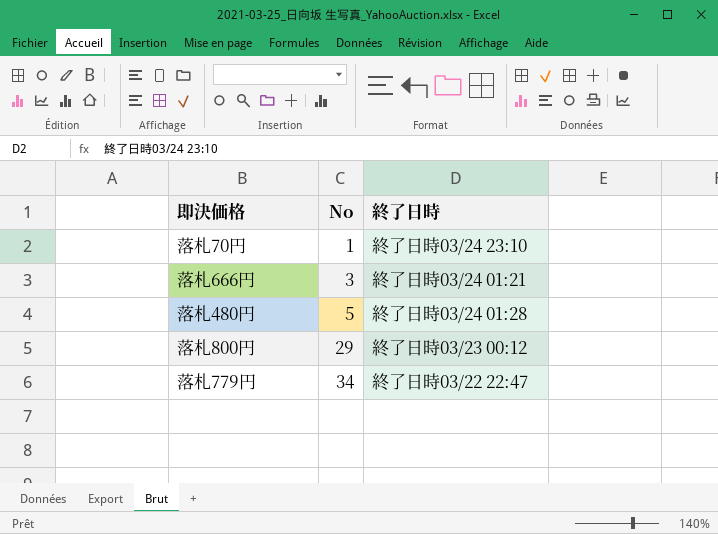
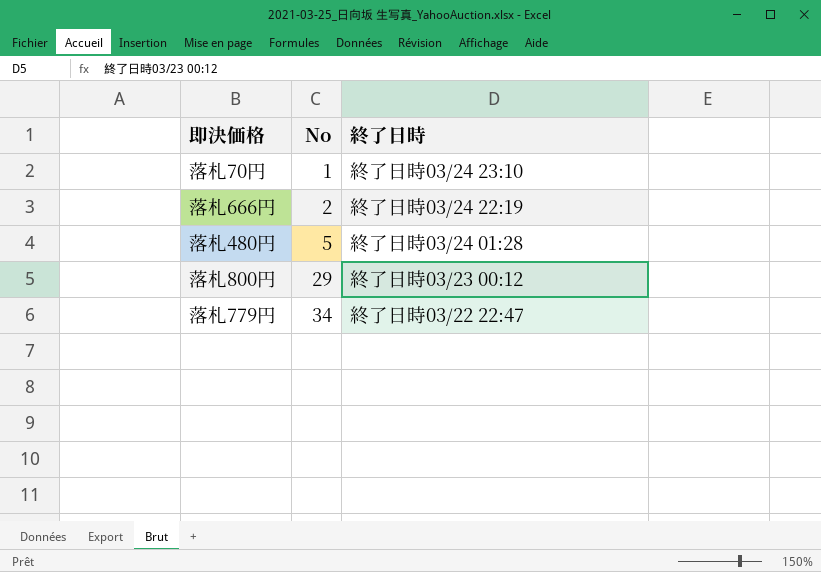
落札666円 | No: 3 -> 2
落札666円 | 終了日時: 終了日時03/24 01:21 -> 終了日時03/24 22:19

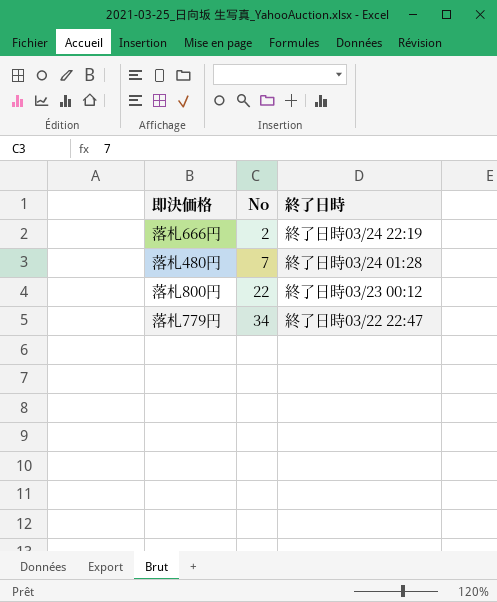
row 落札70円: 1 | 終了日時03/24 23:10 -> none
落札480円 | No: 5 -> 7
落札800円 | No: 29 -> 22

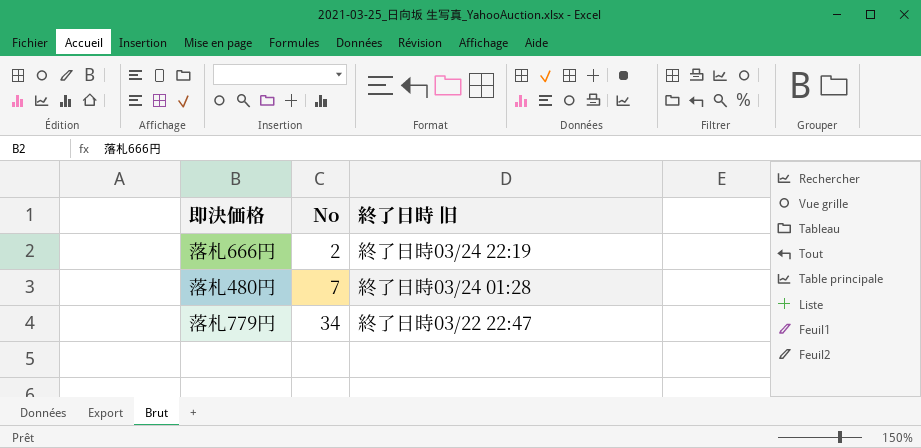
column name: 終了日時 -> 終了日時 旧
row 落札800円: 22 | 終了日時03/23 00:12 -> none

